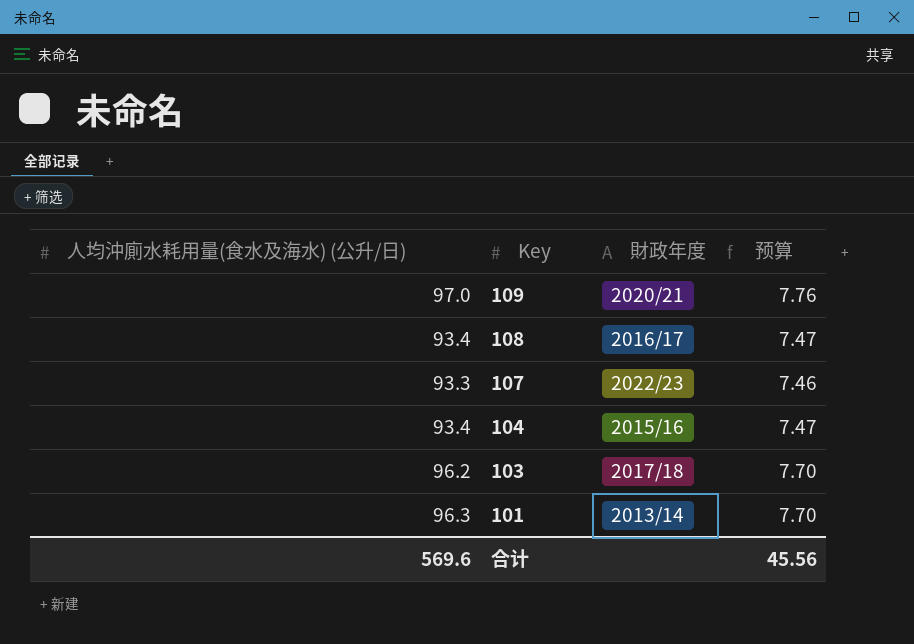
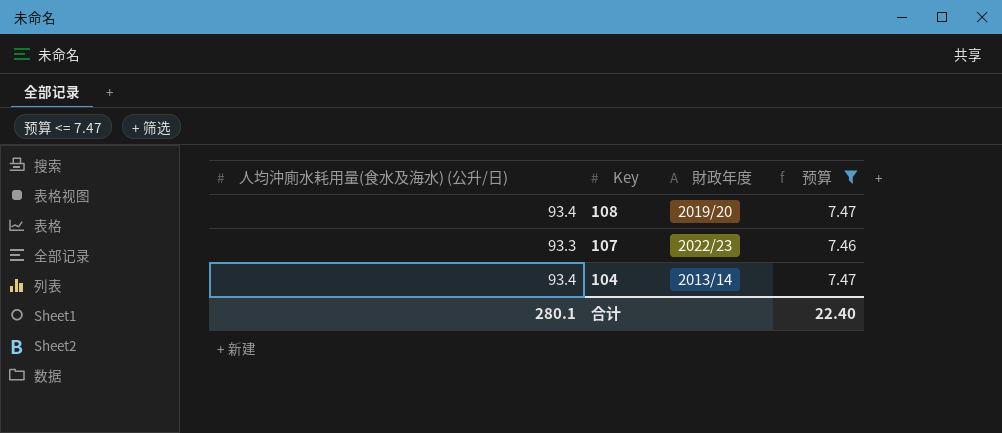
filter: none -> 预算 <= 7.47
108 | 財政年度: 2016/17 -> 2019/20
104 | 財政年度: 2015/16 -> 2013/14
合计 | 人均沖廁水耗用量(食水及海水) (公升/日): 569.6 -> 280.1
合计 | 预算: 45.56 -> 22.40

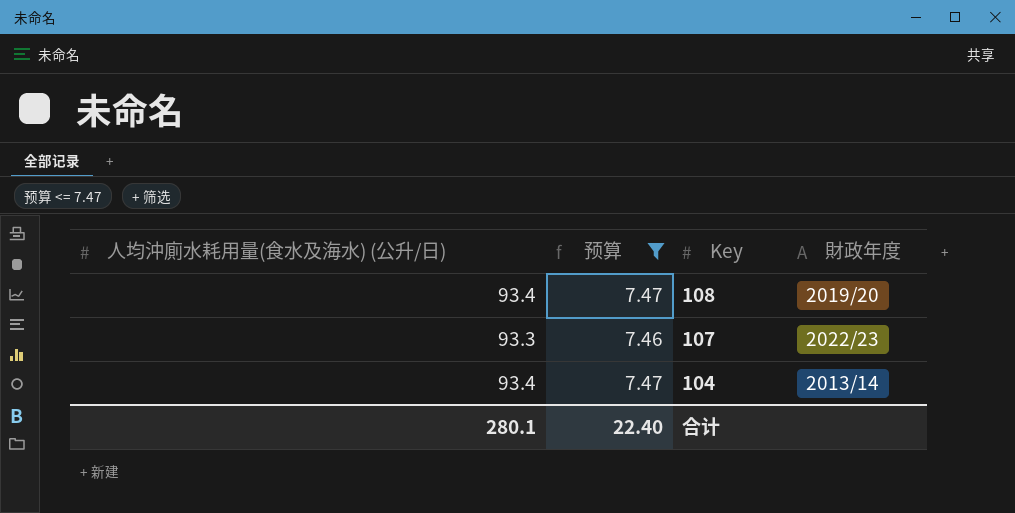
column 预算 | position: 4 -> 2

